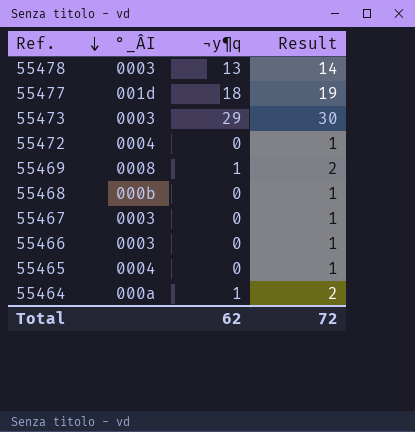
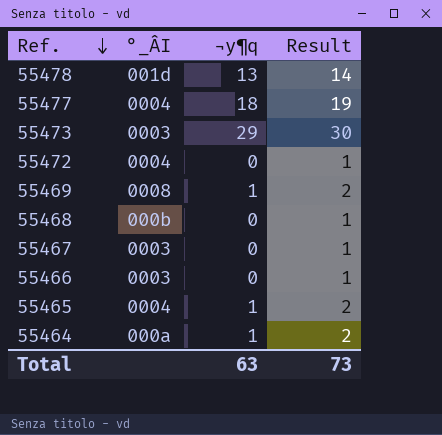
55478 | °_ÂI: 0003 -> 001d
55477 | °_ÂI: 001d -> 0004
55465 | ¬y¶q: 0 -> 1
55465 | Result: 1 -> 2
Total | ¬y¶q: 62 -> 63
Total | Result: 72 -> 73

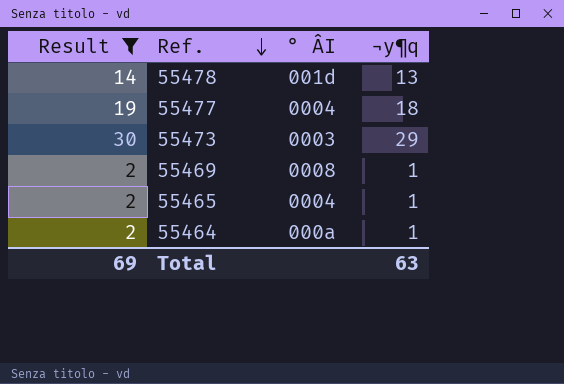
filter: none -> Result != 1
column Result | position: 4 -> 1
column name: °_ÂI -> ° ÂI
Total | Result: 73 -> 69

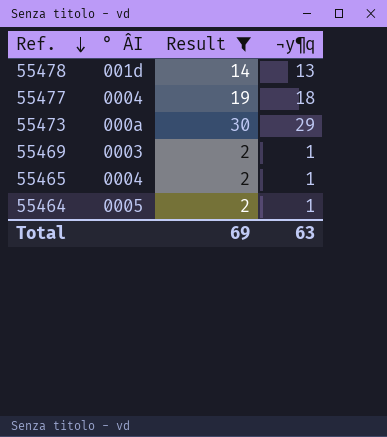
column Result | position: 1 -> 3
55473 | ° ÂI: 0003 -> 000a
55469 | ° ÂI: 0008 -> 0003
55464 | ° ÂI: 000a -> 0005

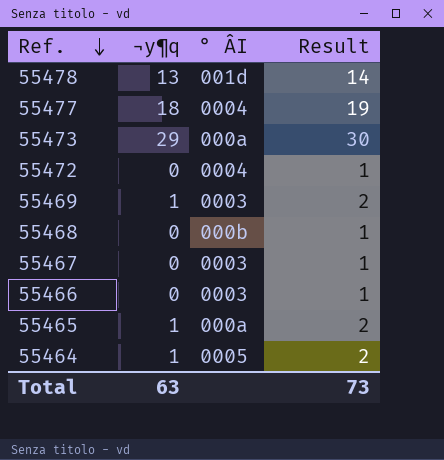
filter: Result != 1 -> none
column ¬y¶q | position: 4 -> 2
55465 | ° ÂI: 0004 -> 000a
Total | Result: 69 -> 73

